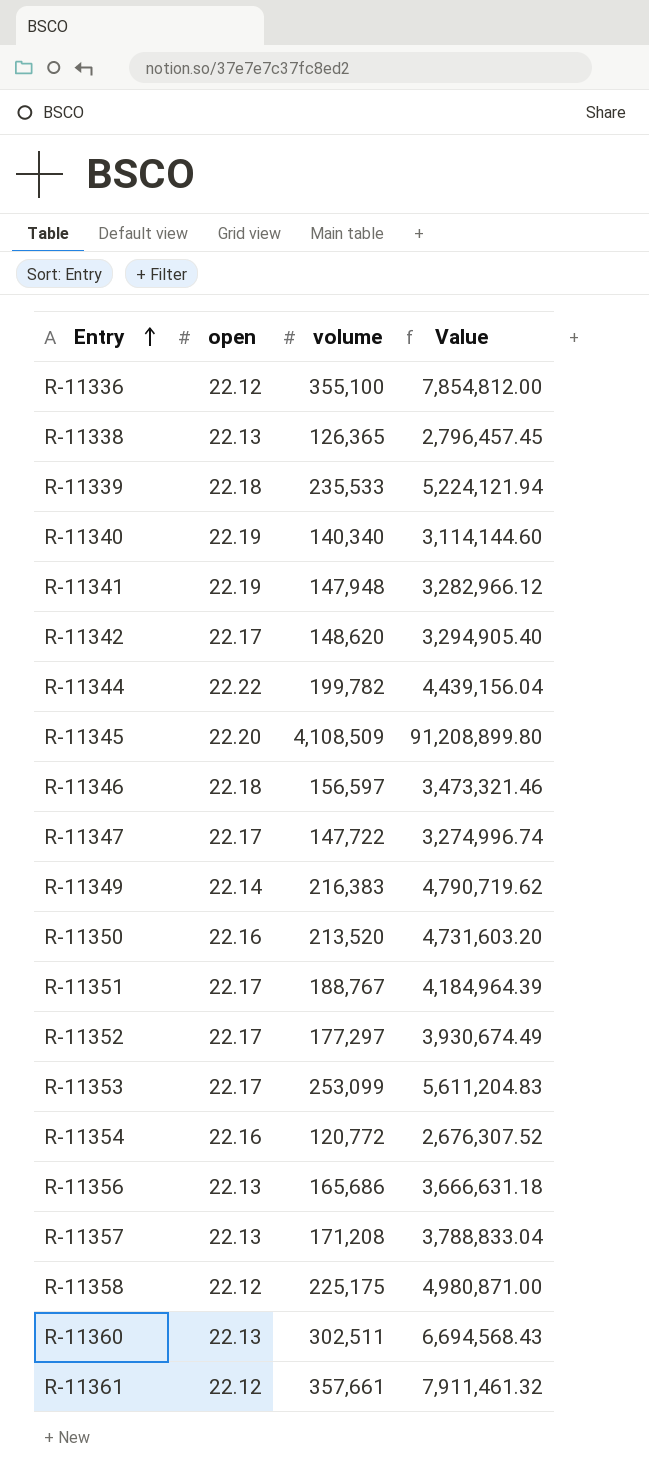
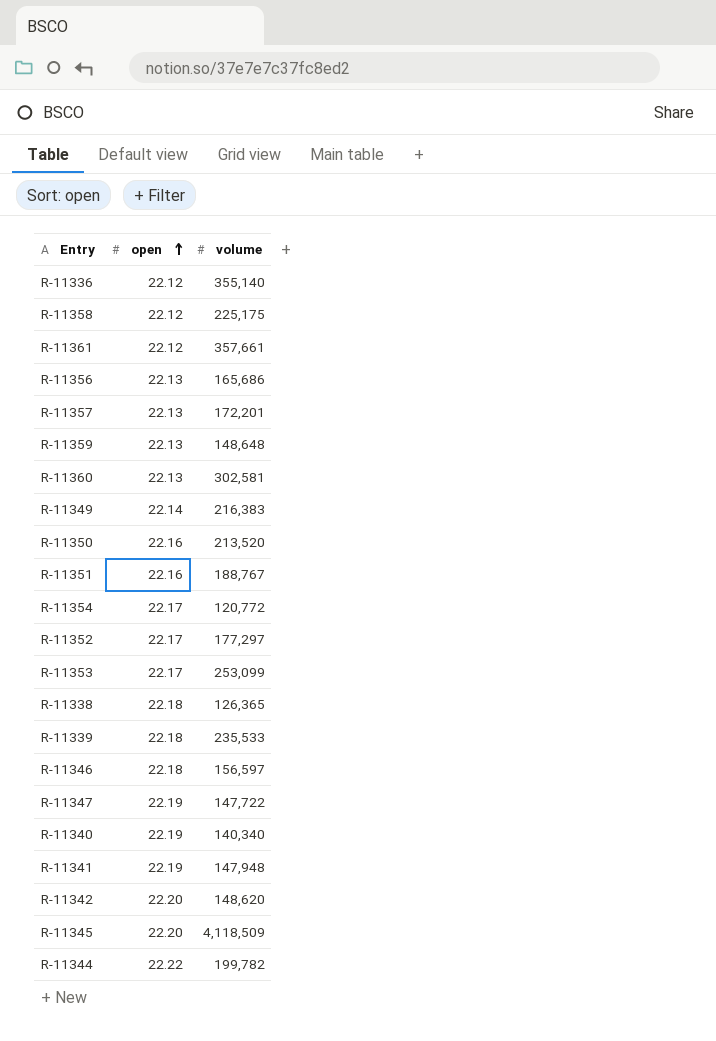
row order: Entry ascending -> open ascending
column Value | formula: [open] * [volume] -> none
R-11336 | volume: 355,100 -> 355,140
R-11357 | volume: 171,208 -> 172,201
row R-11359: none -> 22.13 | 148,648
R-11360 | volume: 302,511 -> 302,581
R-11351 | open: 22.17 -> 22.16
R-11354 | open: 22.16 -> 22.17
R-11338 | open: 22.13 -> 22.18
R-11347 | open: 22.17 -> 22.19
R-11342 | open: 22.17 -> 22.20
R-11345 | volume: 4,108,509 -> 4,118,509

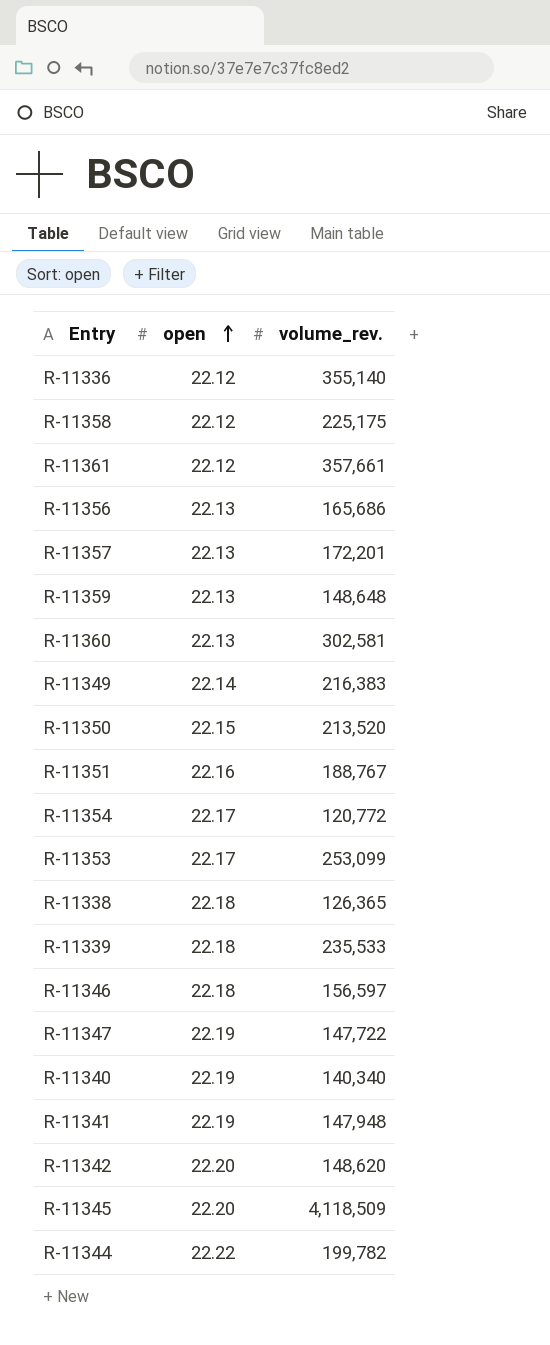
column name: volume -> volume_rev.
row R-11352: 22.17 | 177,297 -> none
R-11350 | open: 22.16 -> 22.15

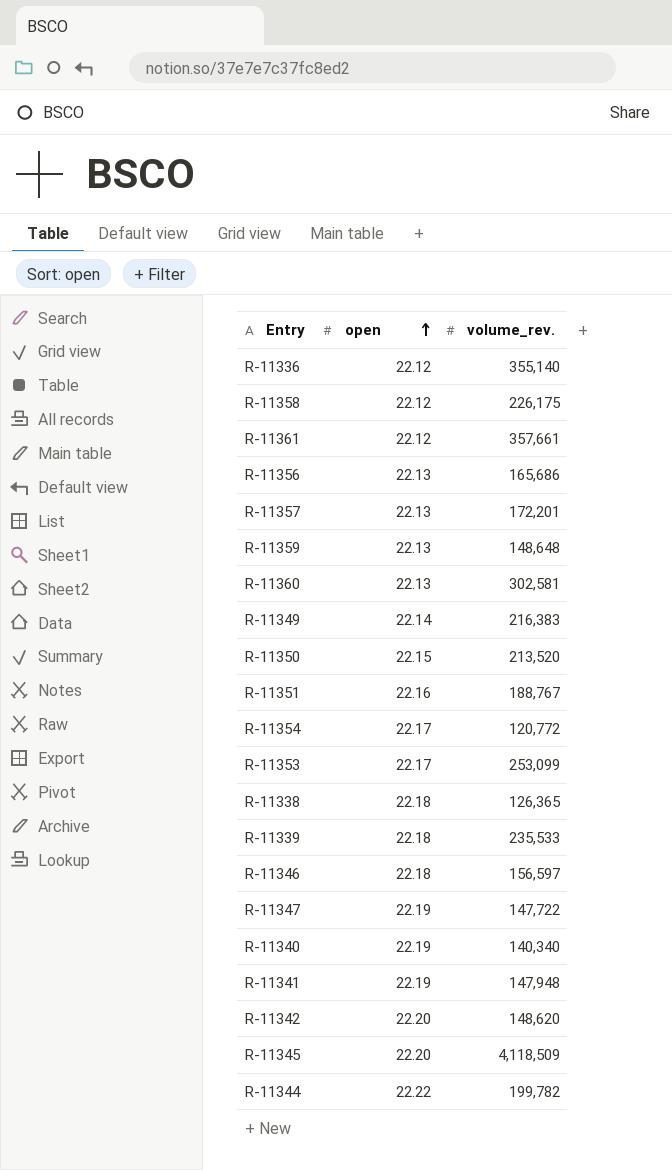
R-11358 | volume_rev.: 225,175 -> 226,175

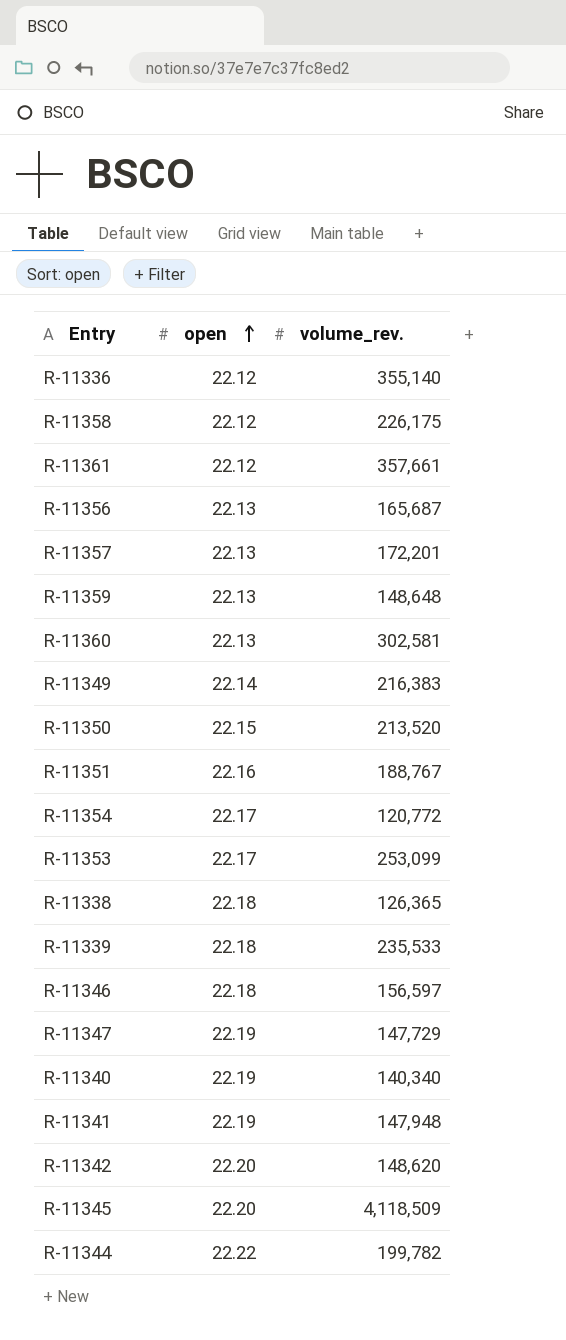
R-11356 | volume_rev.: 165,686 -> 165,687
R-11347 | volume_rev.: 147,722 -> 147,729

